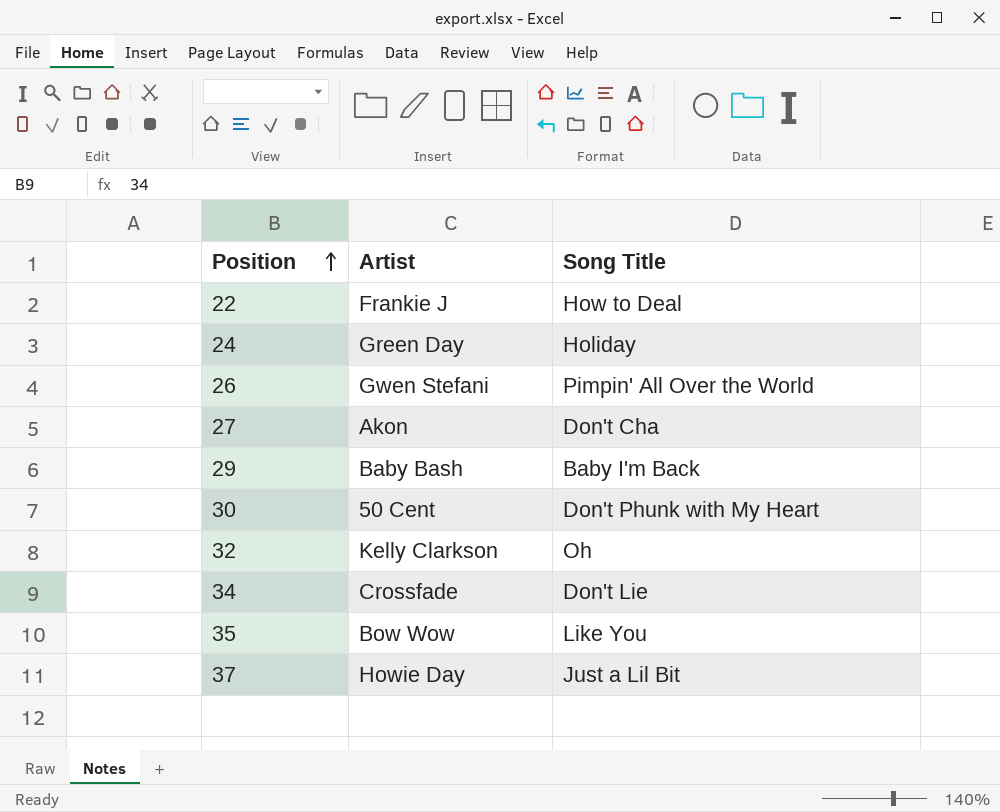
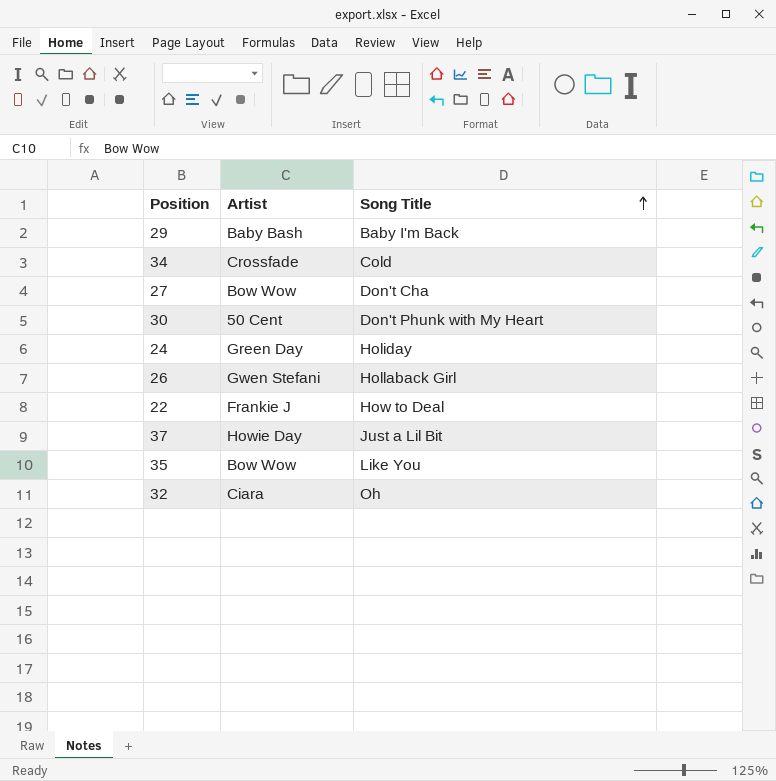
row order: Position ascending -> Song Title ascending
34 | Song Title: Don't Lie -> Cold
27 | Artist: Akon -> Bow Wow
26 | Song Title: Pimpin' All Over the World -> Hollaback Girl
32 | Artist: Kelly Clarkson -> Ciara

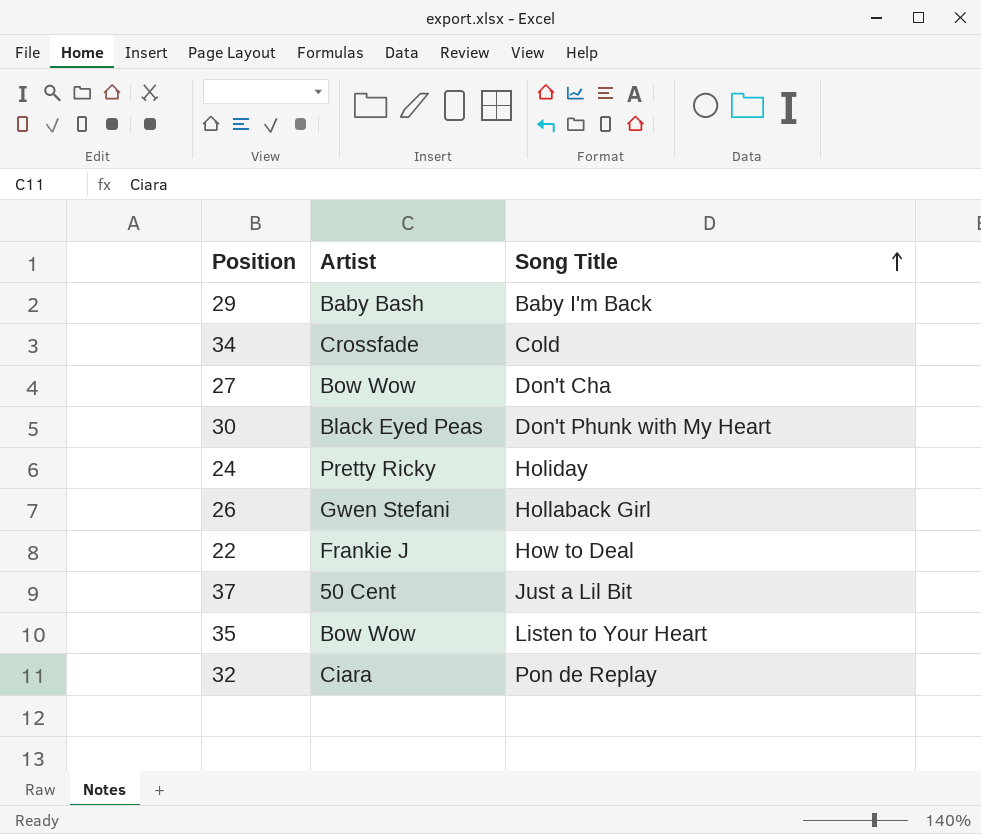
30 | Artist: 50 Cent -> Black Eyed Peas
24 | Artist: Green Day -> Pretty Ricky
37 | Artist: Howie Day -> 50 Cent
35 | Song Title: Like You -> Listen to Your Heart
32 | Song Title: Oh -> Pon de Replay

